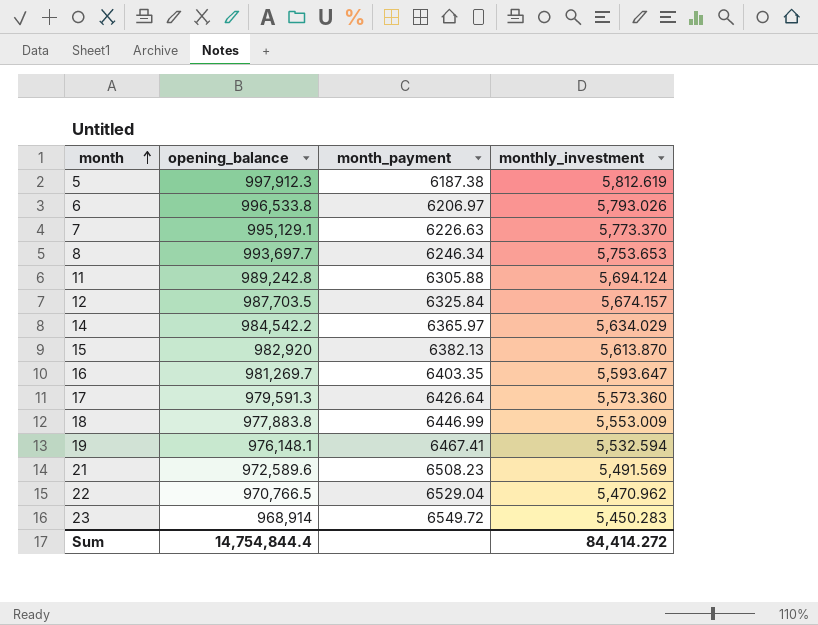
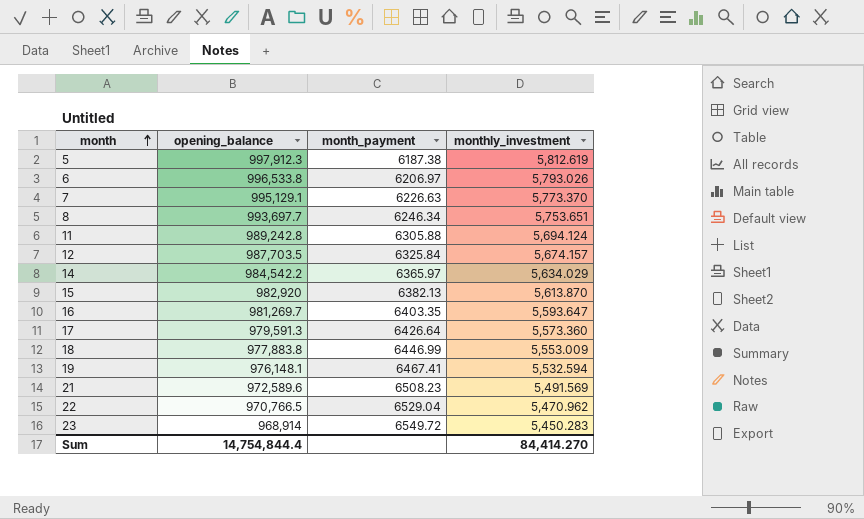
8 | monthly_investment: 5,753.653 -> 5,753.651
Sum | monthly_investment: 84,414.272 -> 84,414.270

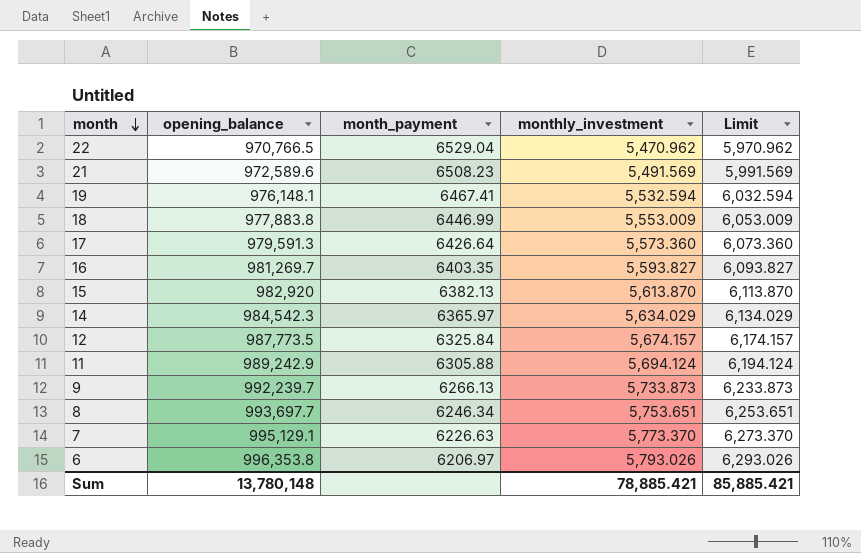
row order: month ascending -> month descending
column Limit | formula: none -> [monthly_investment] + 500
row 5: 997,912.3 | 6187.38 | 5,812.619 -> none
row 23: 968,914 | 6549.72 | 5,450.283 -> none
16 | monthly_investment: 5,593.647 -> 5,593.827
14 | opening_balance: 984,542.2 -> 984,542.3
12 | opening_balance: 987,703.5 -> 987,773.5
11 | opening_balance: 989,242.8 -> 989,242.9
row 9: none -> 992,239.7 | 6266.13 | 5,733.873 | 6,233.873
6 | opening_balance: 996,533.8 -> 996,353.8
Sum | opening_balance: 14,754,844.4 -> 13,780,148
Sum | monthly_investment: 84,414.270 -> 78,885.421

